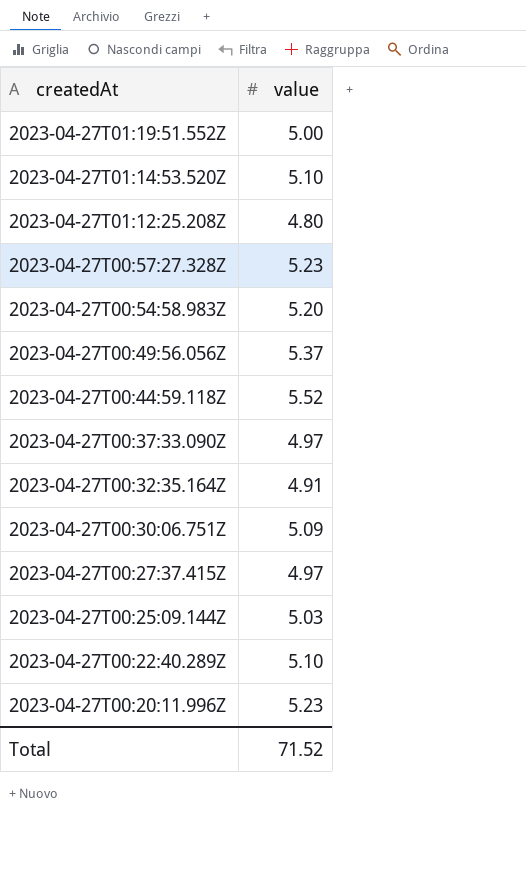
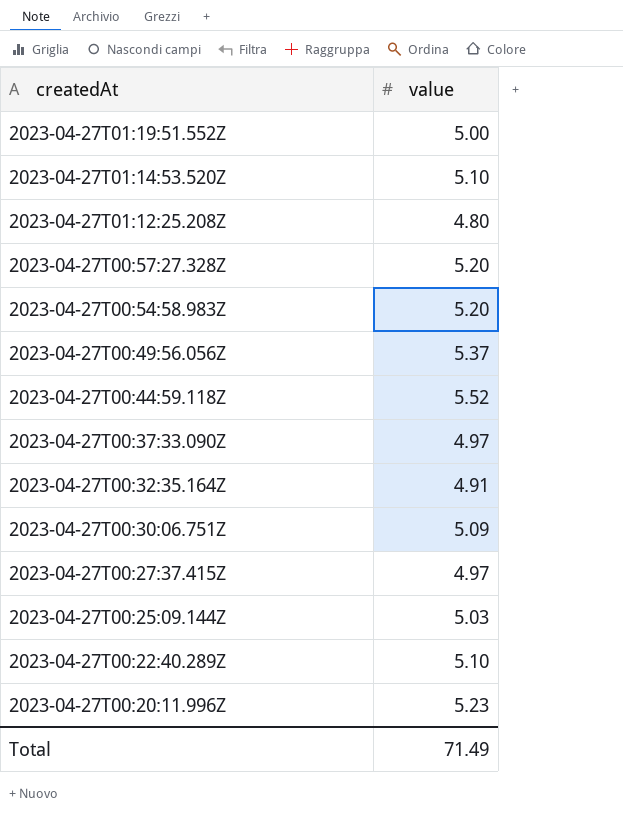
2023-04-27T00:57:27.328Z | value: 5.23 -> 5.20
Total | value: 71.52 -> 71.49

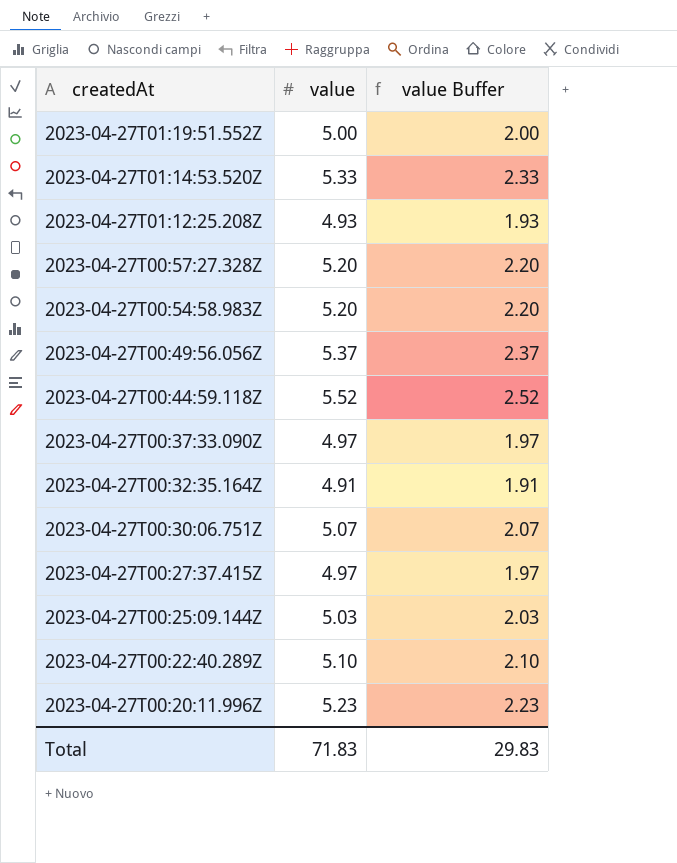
column value Buffer | formula: none -> [value] - 3
2023-04-27T01:14:53.520Z | value: 5.10 -> 5.33
2023-04-27T01:12:25.208Z | value: 4.80 -> 4.93
2023-04-27T00:30:06.751Z | value: 5.09 -> 5.07
Total | value: 71.49 -> 71.83

